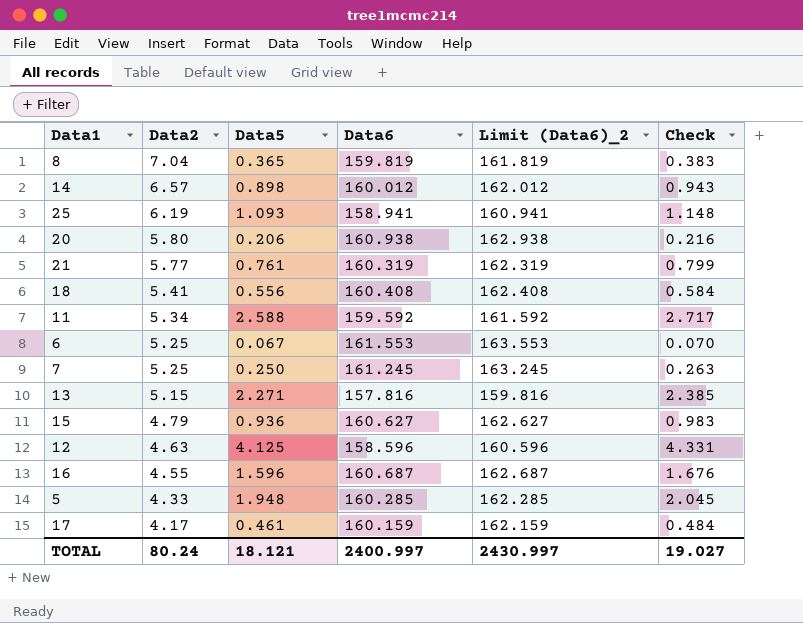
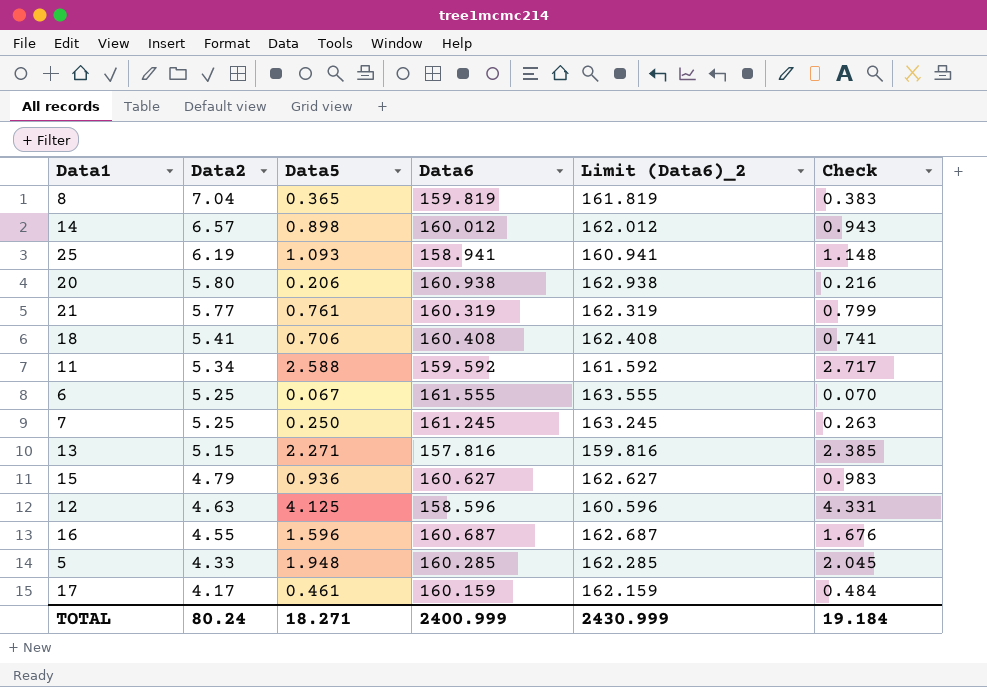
18 | Data5: 0.556 -> 0.706
18 | Check: 0.584 -> 0.741
6 | Data6: 161.553 -> 161.555
6 | Limit (Data6)_2: 163.553 -> 163.555
TOTAL | Data5: 18.121 -> 18.271
TOTAL | Data6: 2400.997 -> 2400.999
TOTAL | Limit (Data6)_2: 2430.997 -> 2430.999
TOTAL | Check: 19.027 -> 19.184

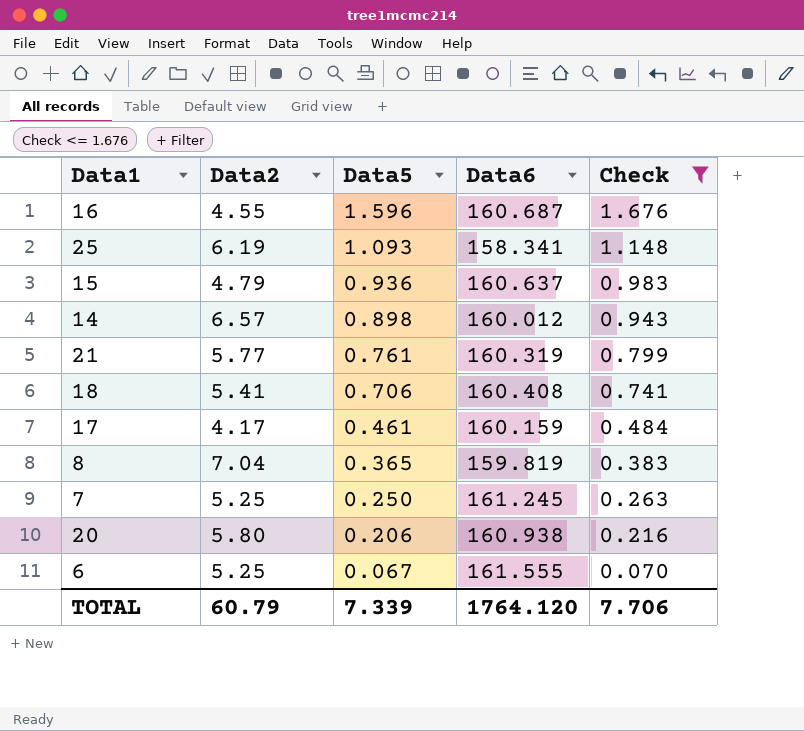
filter: none -> Check <= 1.676
row order: Data2 descending -> Data5 descending
column Limit (Data6)_2 | formula: [Data6] + 2 -> none
25 | Data6: 158.941 -> 158.341
15 | Data6: 160.627 -> 160.637
TOTAL | Data2: 80.24 -> 60.79
TOTAL | Data5: 18.271 -> 7.339
TOTAL | Data6: 2400.999 -> 1764.120
TOTAL | Check: 19.184 -> 7.706

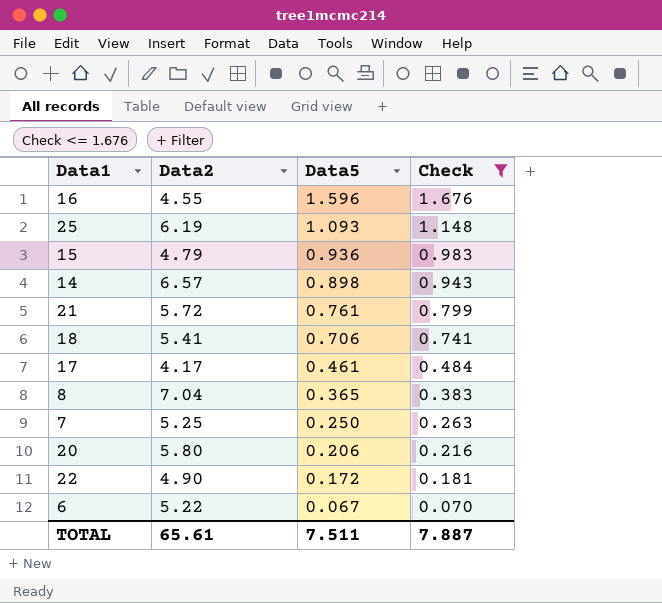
column Data6 | position: 4 -> none
21 | Data2: 5.77 -> 5.72
row 22: none -> 4.90 | 0.172 | 0.181
6 | Data2: 5.25 -> 5.22
TOTAL | Data2: 60.79 -> 65.61
TOTAL | Data5: 7.339 -> 7.511
TOTAL | Check: 7.706 -> 7.887

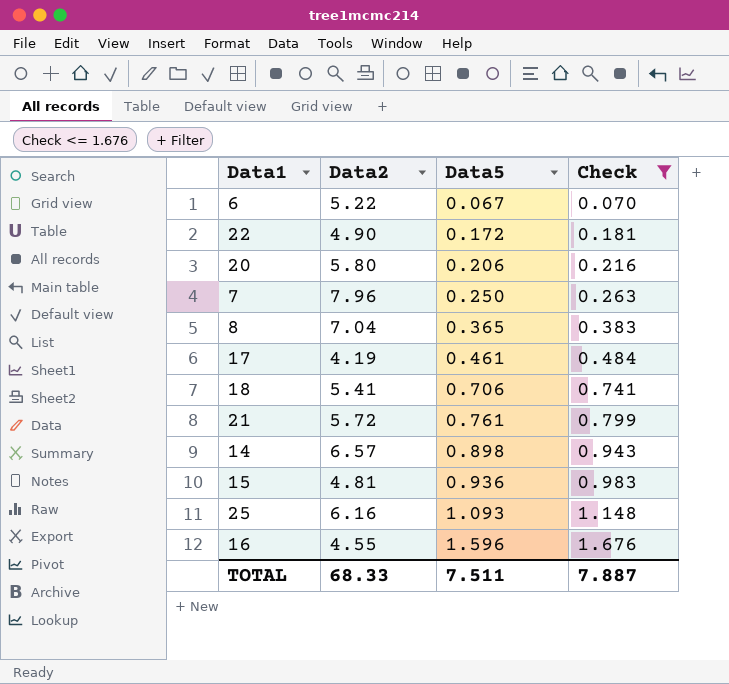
row order: Data5 descending -> Data5 ascending
7 | Data2: 5.25 -> 7.96
17 | Data2: 4.17 -> 4.19
15 | Data2: 4.79 -> 4.81
25 | Data2: 6.19 -> 6.16
TOTAL | Data2: 65.61 -> 68.33

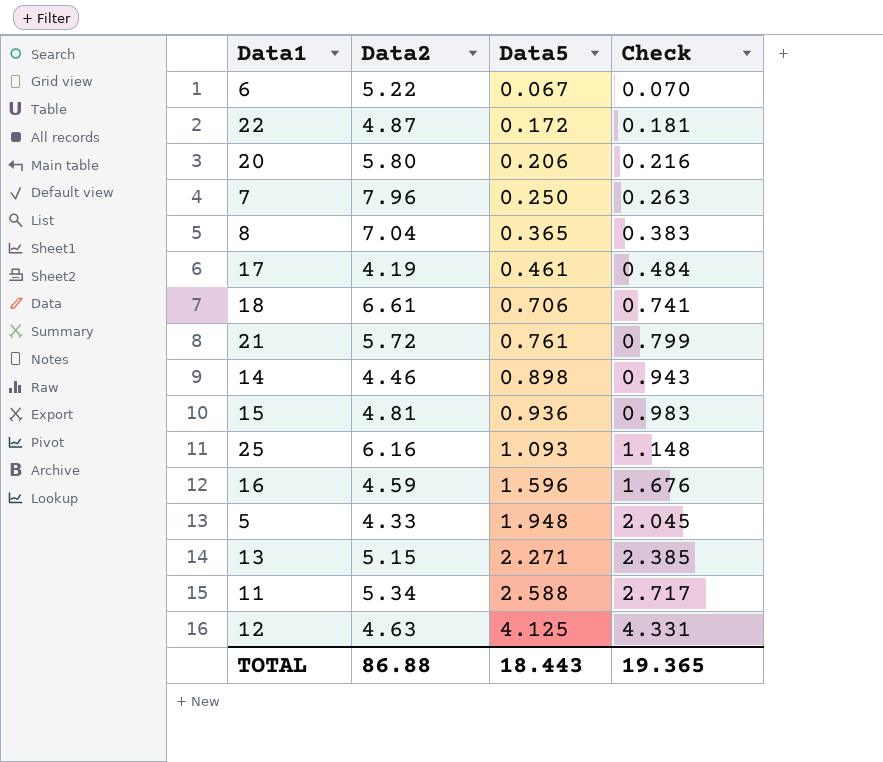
filter: Check <= 1.676 -> none
22 | Data2: 4.90 -> 4.87
18 | Data2: 5.41 -> 6.61
14 | Data2: 6.57 -> 4.46
16 | Data2: 4.55 -> 4.59
TOTAL | Data2: 68.33 -> 86.88
TOTAL | Data5: 7.511 -> 18.443
TOTAL | Check: 7.887 -> 19.365

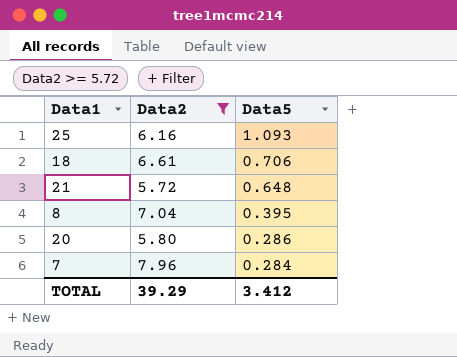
filter: none -> Data2 >= 5.72
row order: Data5 ascending -> Data5 descending
column Check | formula: [Data5] * 1.05 -> none
21 | Data5: 0.761 -> 0.648
8 | Data5: 0.365 -> 0.395
20 | Data5: 0.206 -> 0.286
7 | Data5: 0.250 -> 0.284
TOTAL | Data2: 86.88 -> 39.29
TOTAL | Data5: 18.443 -> 3.412

